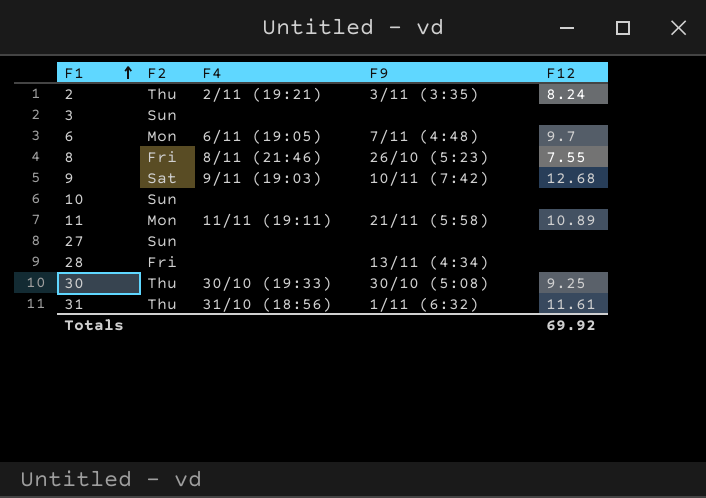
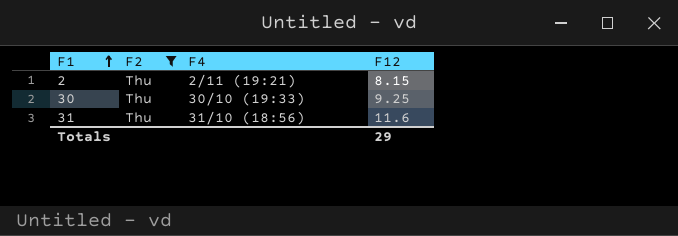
filter: none -> F2 = Thu
column F9 | position: 4 -> none
2 | F12: 8.24 -> 8.15
31 | F12: 11.61 -> 11.6
Totals | F12: 69.92 -> 29

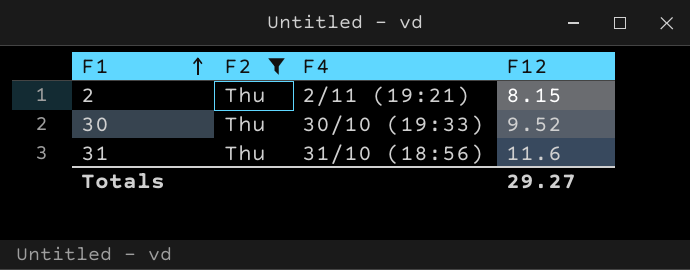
30 | F12: 9.25 -> 9.52
Totals | F12: 29 -> 29.27

